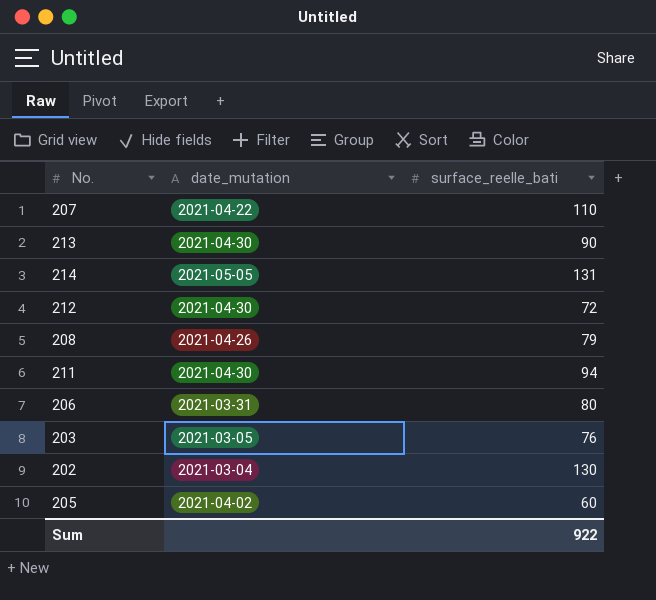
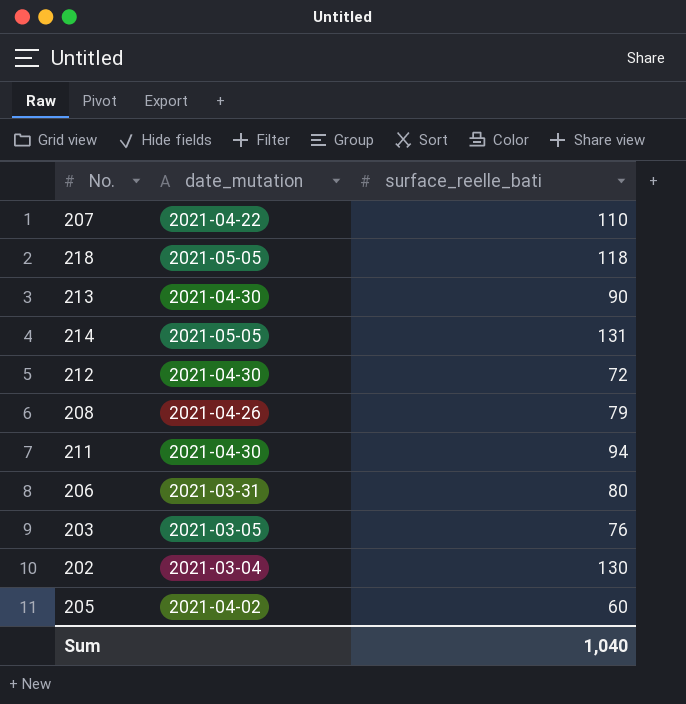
row 218: none -> 2021-05-05 | 118
Sum | surface_reelle_bati: 922 -> 1,040

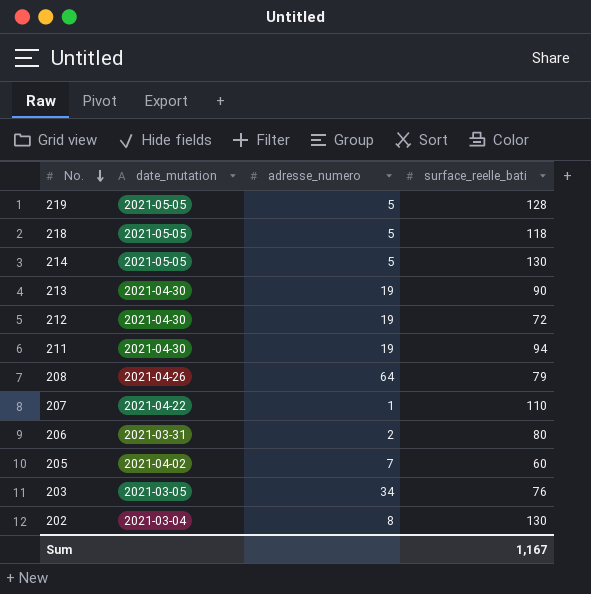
row order: none -> No. descending
column adresse_numero | position: none -> 3
row 219: none -> 2021-05-05 | 5 | 128
214 | surface_reelle_bati: 131 -> 130
Sum | surface_reelle_bati: 1,040 -> 1,167

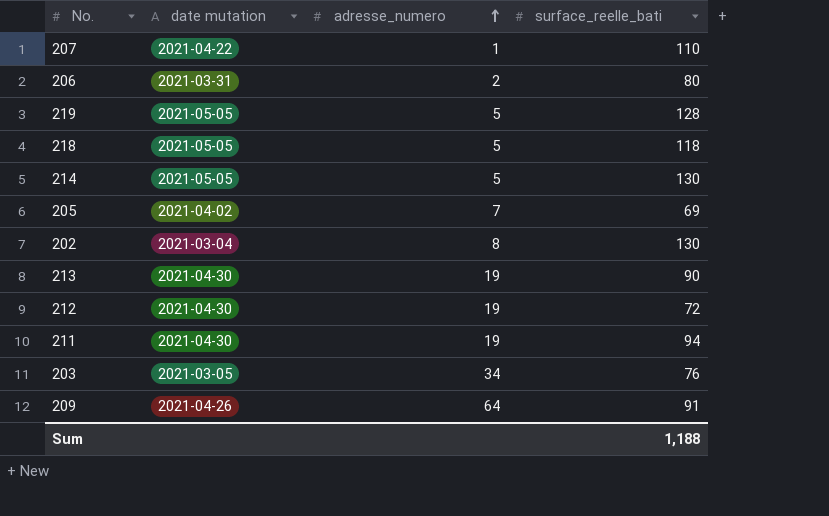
row order: No. descending -> adresse_numero ascending
column name: date_mutation -> date mutation
row 208: 2021-04-26 | 64 | 79 -> none
205 | surface_reelle_bati: 60 -> 69
row 209: none -> 2021-04-26 | 64 | 91
Sum | surface_reelle_bati: 1,167 -> 1,188

